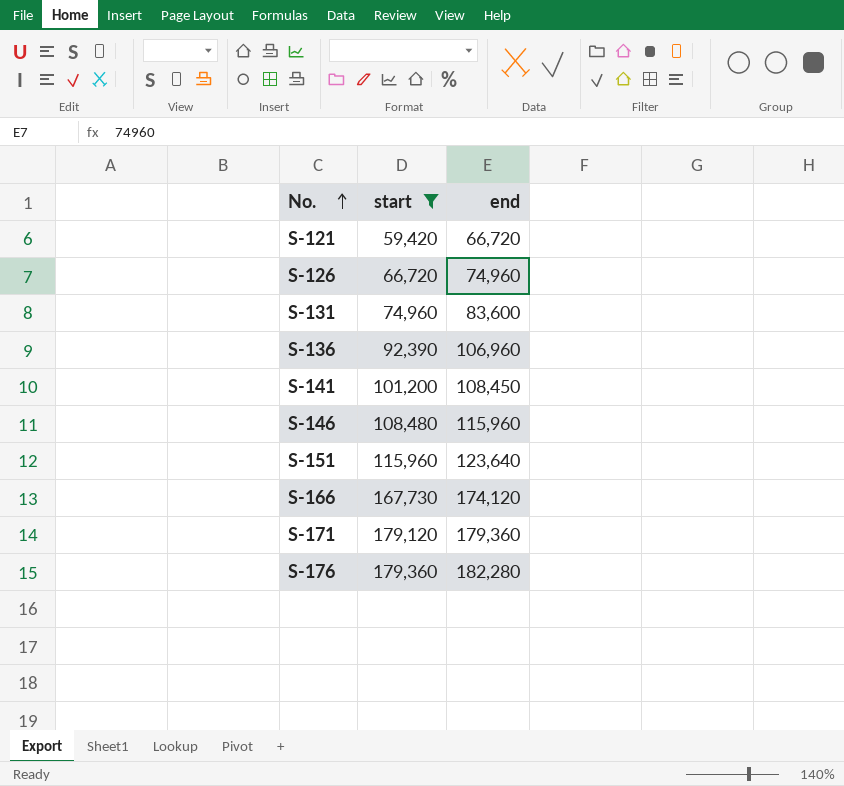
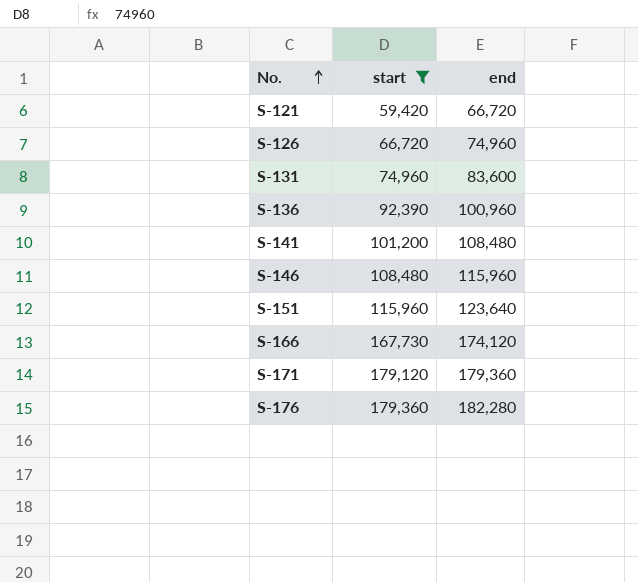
S-136 | end: 106,960 -> 100,960
S-141 | end: 108,450 -> 108,480

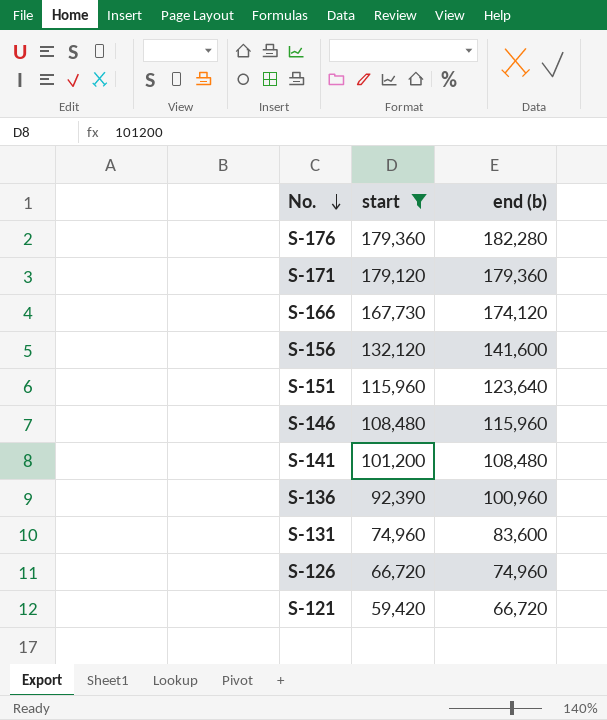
row order: No. ascending -> No. descending
column name: end -> end (b)
row S-156: none -> 132,120 | 141,600

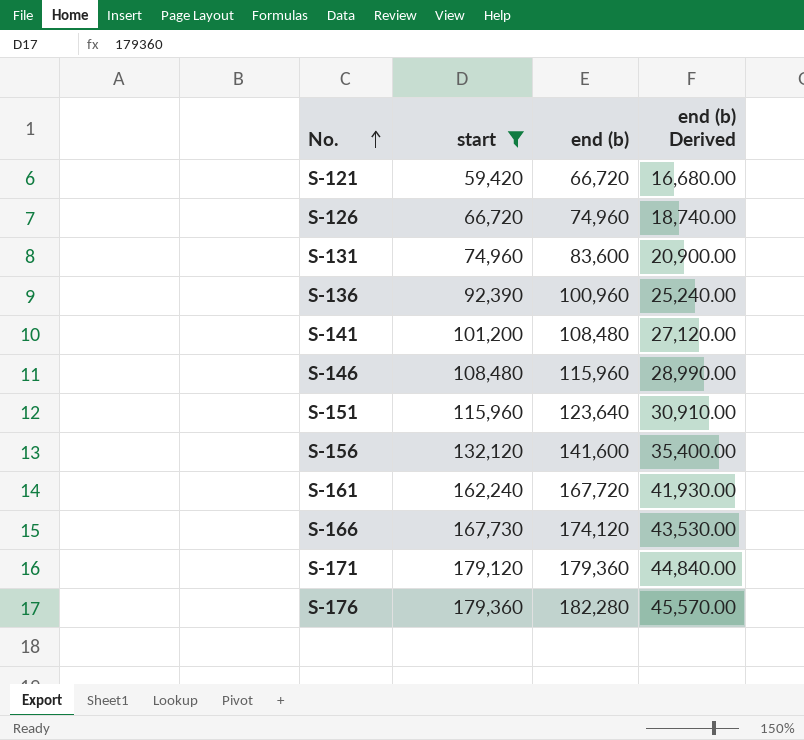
row order: No. descending -> No. ascending
column end (b) Derived | formula: none -> [end (b)] * 0.25
row S-161: none -> 162,240 | 167,720 | 41,930.00

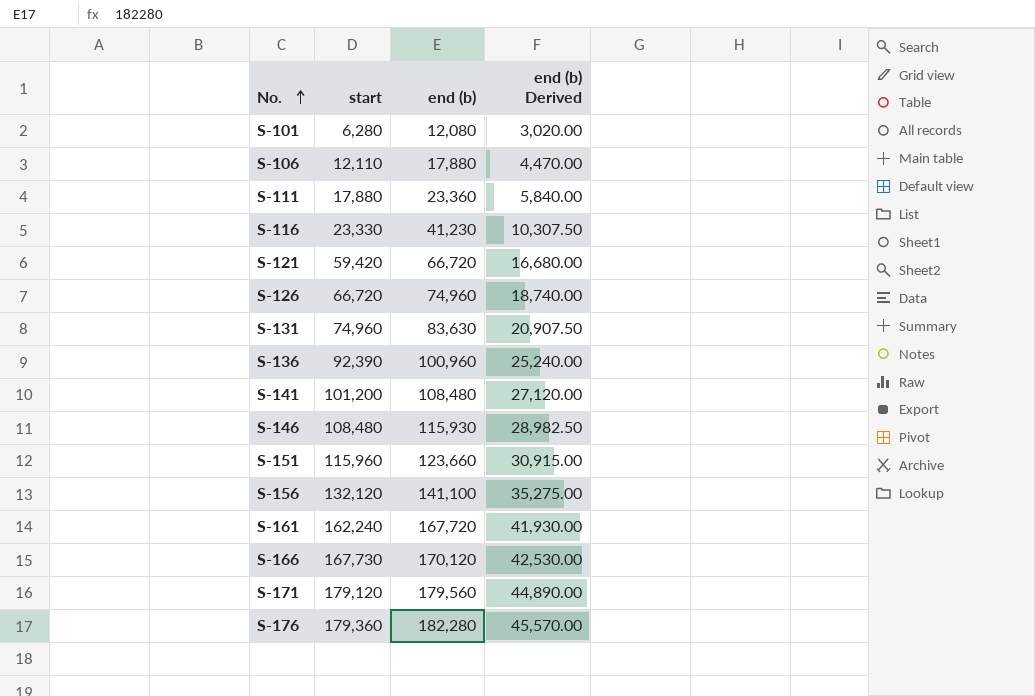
filter: start >= 59,420 -> none
S-131 | end (b): 83,600 -> 83,630
S-131 | end (b) Derived: 20,900.00 -> 20,907.50
S-146 | end (b): 115,960 -> 115,930
S-146 | end (b) Derived: 28,990.00 -> 28,982.50
S-151 | end (b): 123,640 -> 123,660
S-151 | end (b) Derived: 30,910.00 -> 30,915.00
S-156 | end (b): 141,600 -> 141,100
S-156 | end (b) Derived: 35,400.00 -> 35,275.00
S-166 | end (b): 174,120 -> 170,120
S-166 | end (b) Derived: 43,530.00 -> 42,530.00
S-171 | end (b): 179,360 -> 179,560
S-171 | end (b) Derived: 44,840.00 -> 44,890.00

